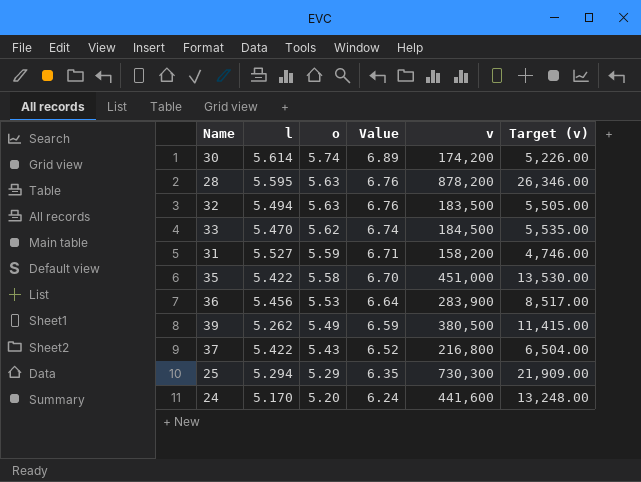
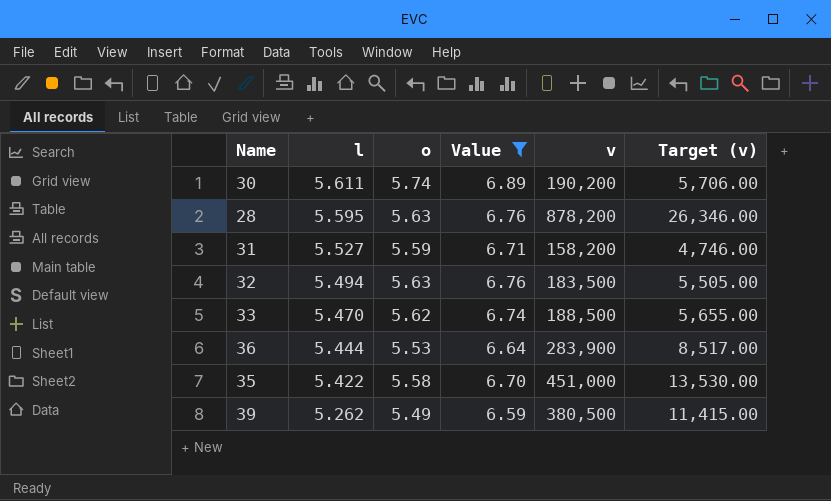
filter: none -> Value >= 6.59
row order: o descending -> l descending
30 | l: 5.614 -> 5.611
30 | v: 174,200 -> 190,200
30 | Target (v): 5,226.00 -> 5,706.00
33 | v: 184,500 -> 188,500
33 | Target (v): 5,535.00 -> 5,655.00
36 | l: 5.456 -> 5.444

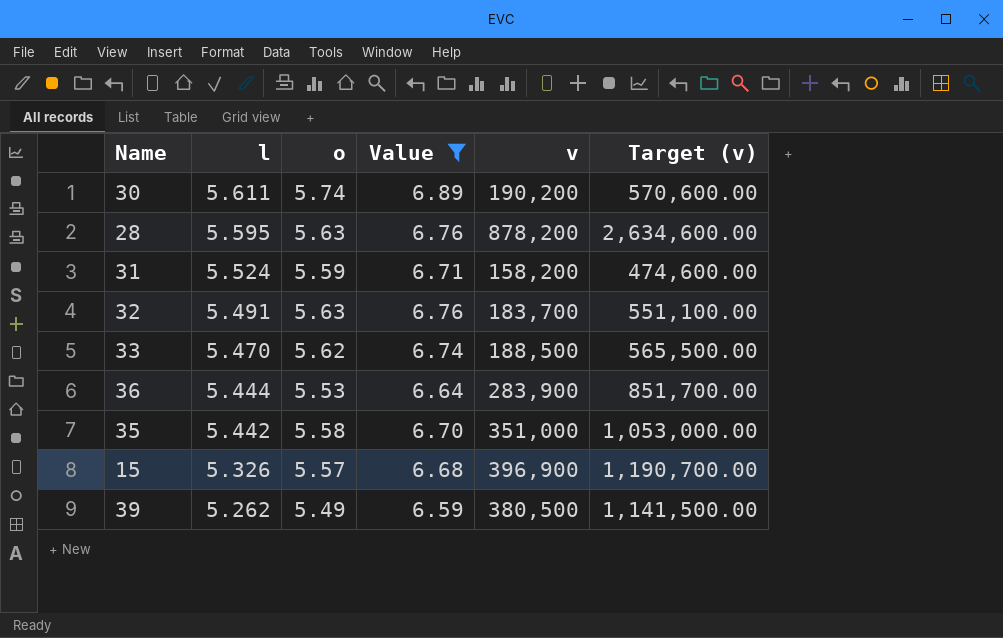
column Target (v) | formula: [v] * 0.03 -> [v] * 3
31 | l: 5.527 -> 5.524
32 | l: 5.494 -> 5.491
32 | v: 183,500 -> 183,700
35 | l: 5.422 -> 5.442
35 | v: 451,000 -> 351,000
row 15: none -> 5.326 | 5.57 | 6.68 | 396,900 | 1,190,700.00

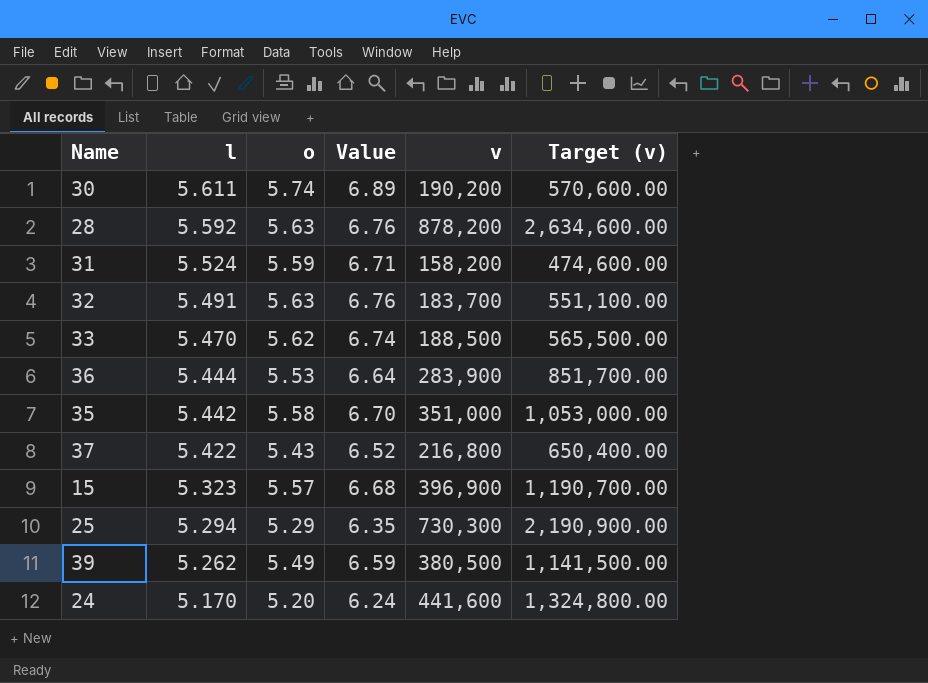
filter: Value >= 6.59 -> none
28 | l: 5.595 -> 5.592
15 | l: 5.326 -> 5.323

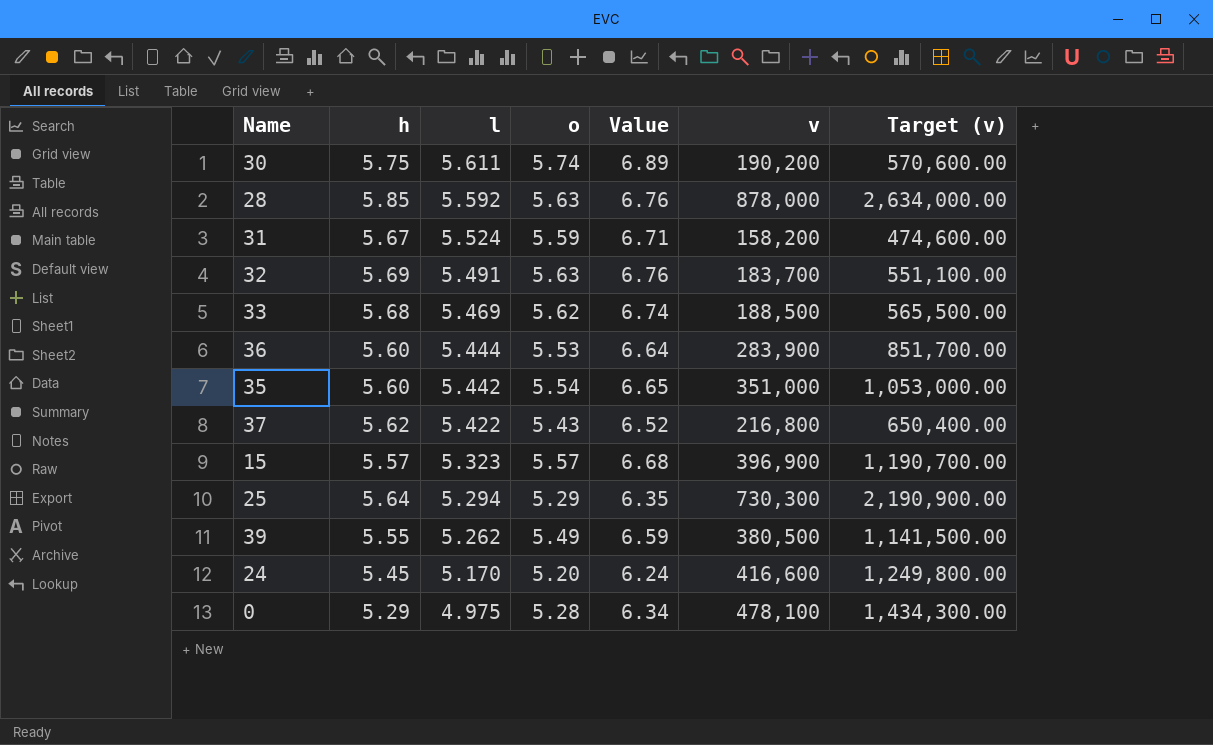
column h | position: none -> 2
28 | v: 878,200 -> 878,000
28 | Target (v): 2,634,600.00 -> 2,634,000.00
33 | l: 5.470 -> 5.469
35 | o: 5.58 -> 5.54
35 | Value: 6.70 -> 6.65
24 | v: 441,600 -> 416,600
24 | Target (v): 1,324,800.00 -> 1,249,800.00
row 0: none -> 5.29 | 4.975 | 5.28 | 6.34 | 478,100 | 1,434,300.00

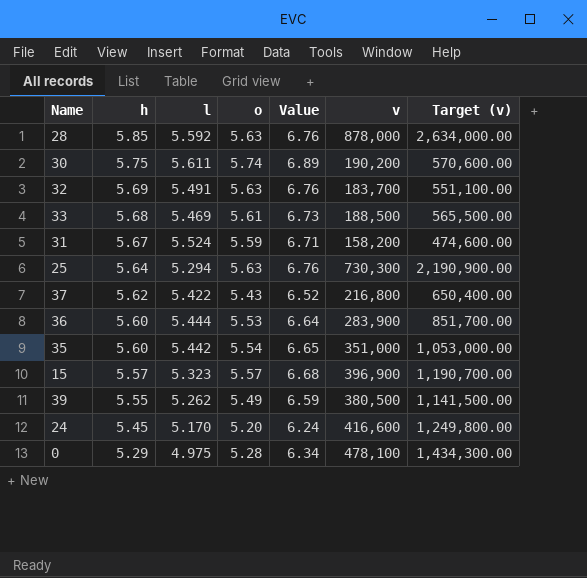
row order: l descending -> h descending
33 | o: 5.62 -> 5.61
33 | Value: 6.74 -> 6.73
25 | o: 5.29 -> 5.63
25 | Value: 6.35 -> 6.76

